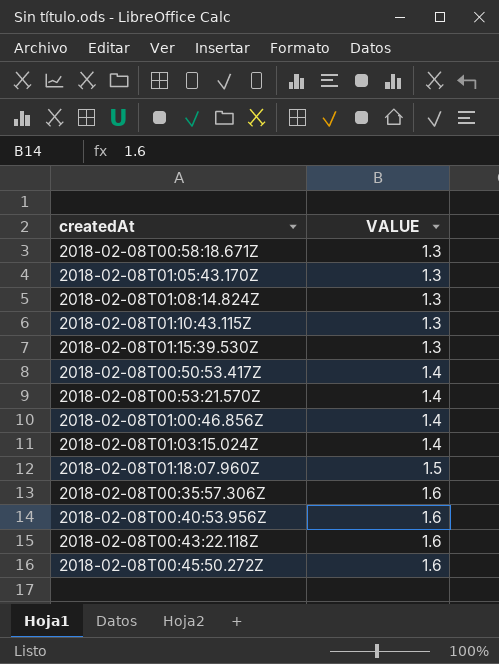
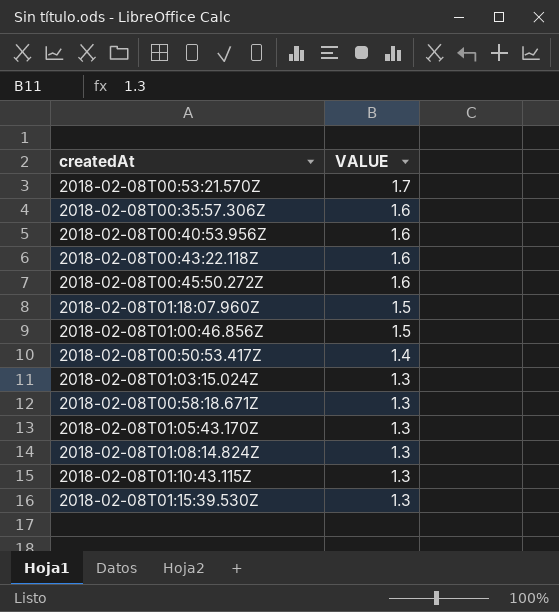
row order: VALUE ascending -> VALUE descending
2018-02-08T00:53:21.570Z | VALUE: 1.4 -> 1.7
2018-02-08T01:00:46.856Z | VALUE: 1.4 -> 1.5
2018-02-08T01:03:15.024Z | VALUE: 1.4 -> 1.3

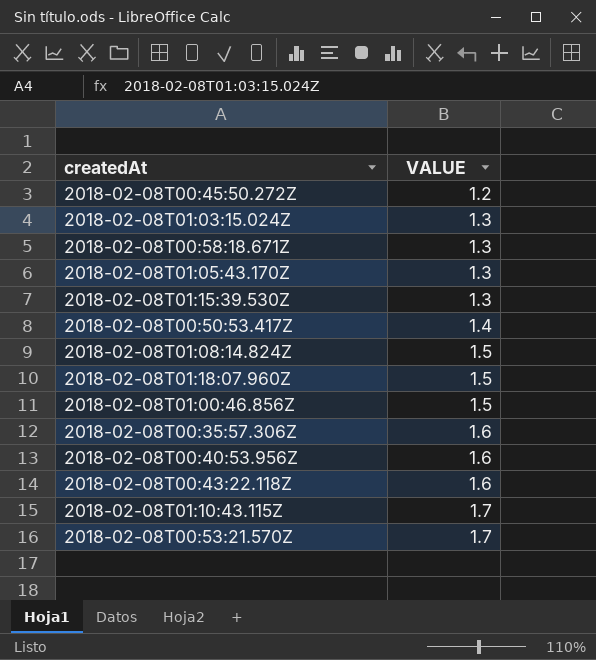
row order: VALUE descending -> VALUE ascending
2018-02-08T00:45:50.272Z | VALUE: 1.6 -> 1.2
2018-02-08T01:08:14.824Z | VALUE: 1.3 -> 1.5
2018-02-08T01:10:43.115Z | VALUE: 1.3 -> 1.7

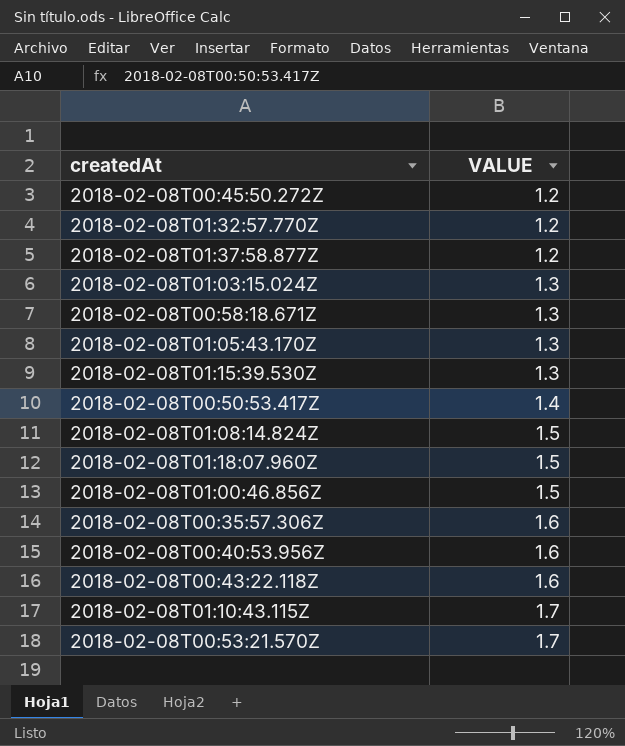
row 2018-02-08T01:32:57.770Z: none -> 1.2
row 2018-02-08T01:37:58.877Z: none -> 1.2

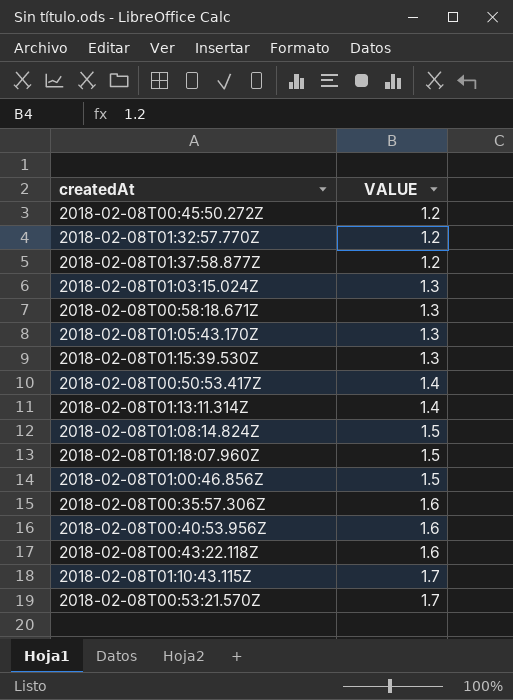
row 2018-02-08T01:13:11.314Z: none -> 1.4

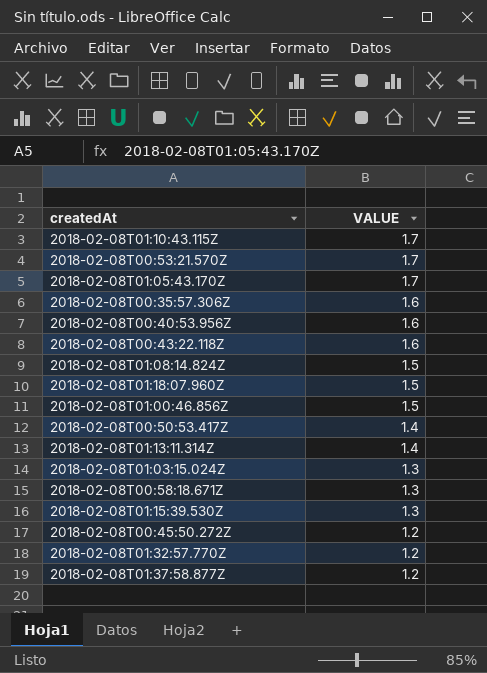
row order: VALUE ascending -> VALUE descending
2018-02-08T01:05:43.170Z | VALUE: 1.3 -> 1.7

